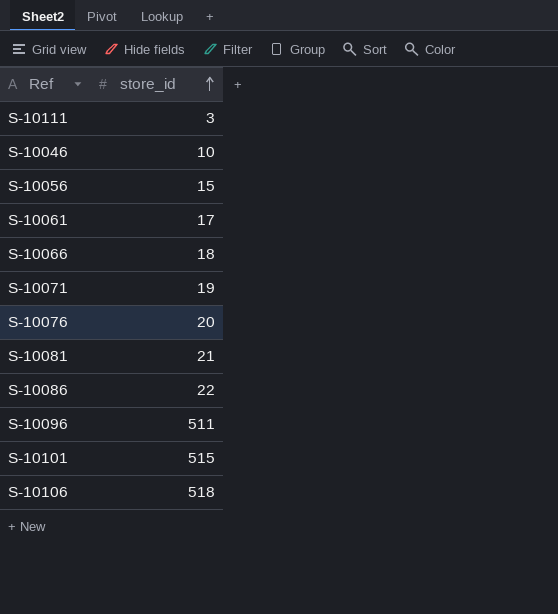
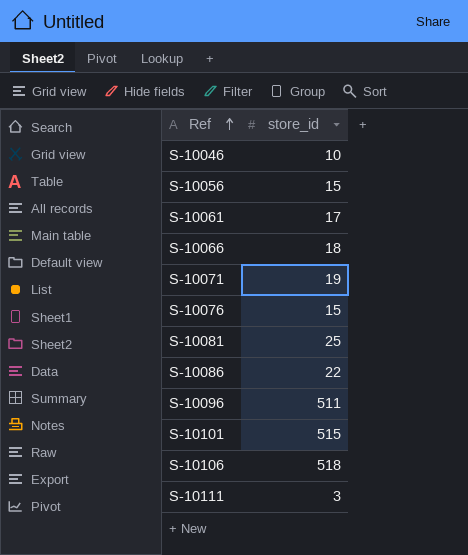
row order: store_id ascending -> Ref ascending
S-10076 | store_id: 20 -> 15
S-10081 | store_id: 21 -> 25

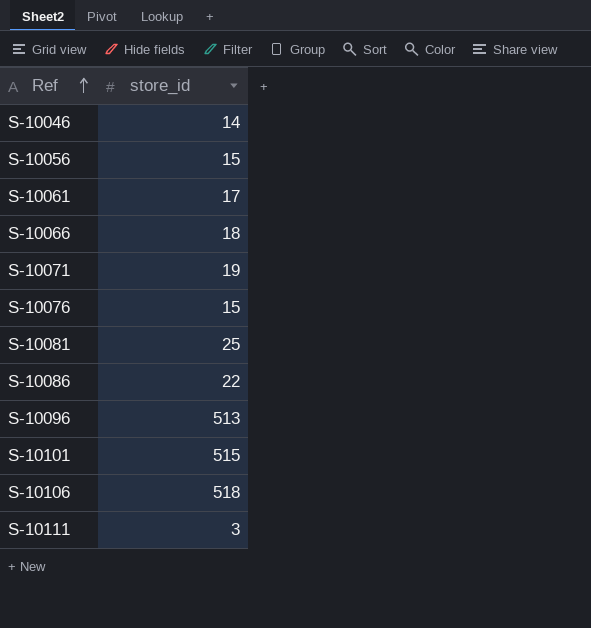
S-10046 | store_id: 10 -> 14
S-10096 | store_id: 511 -> 513

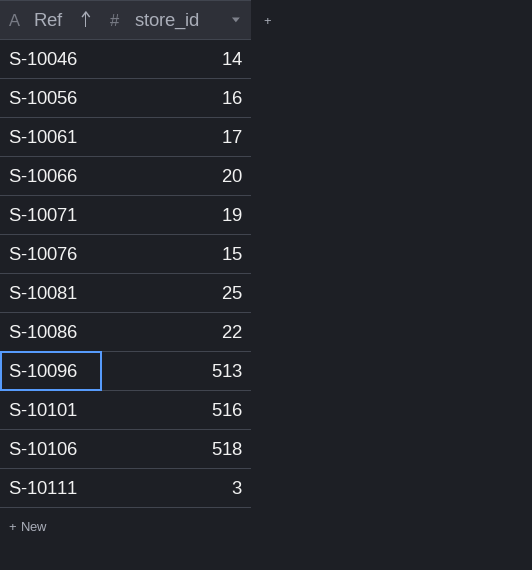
S-10056 | store_id: 15 -> 16
S-10066 | store_id: 18 -> 20
S-10101 | store_id: 515 -> 516

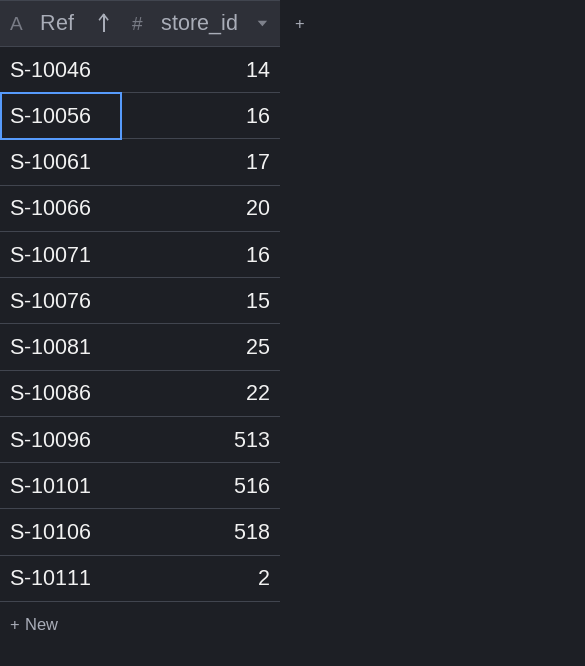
S-10071 | store_id: 19 -> 16
S-10111 | store_id: 3 -> 2

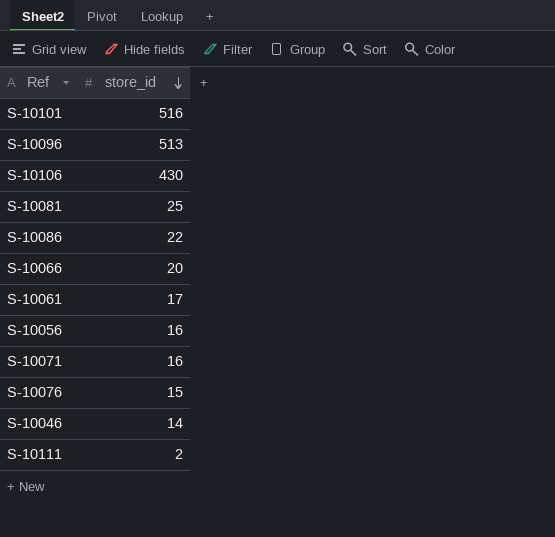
row order: Ref ascending -> store_id descending
S-10106 | store_id: 518 -> 430

